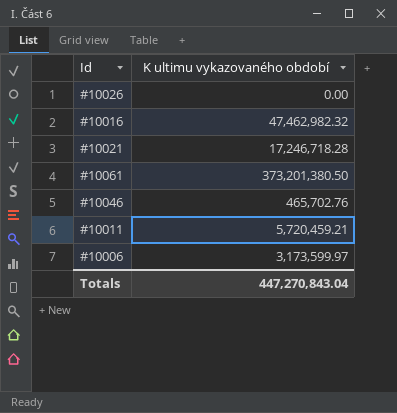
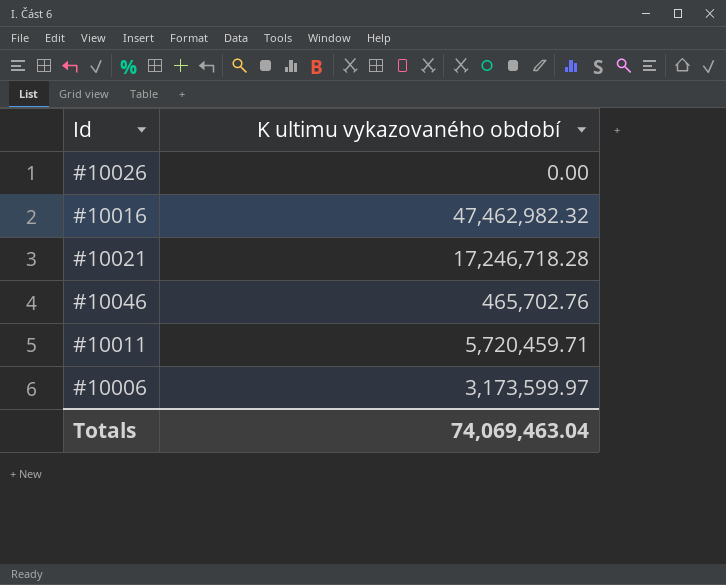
row #10061: 373,201,380.50 -> none
#10011 | K ultimu vykazovaného období: 5,720,459.21 -> 5,720,459.71
Totals | K ultimu vykazovaného období: 447,270,843.04 -> 74,069,463.04

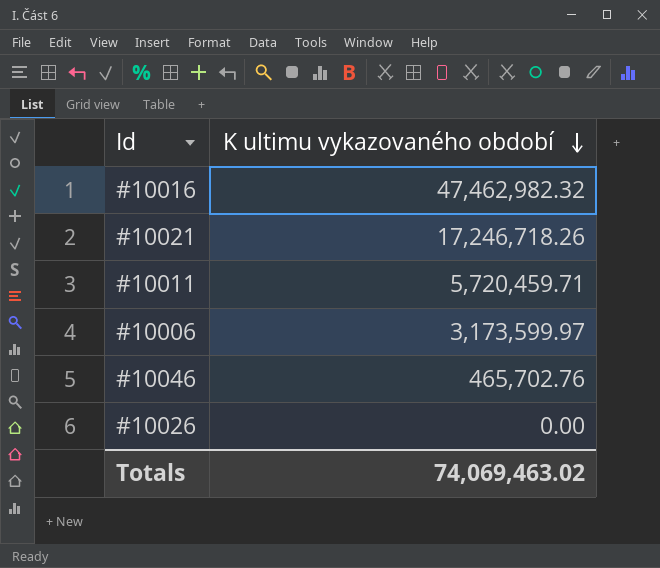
row order: none -> K ultimu vykazovaného období descending
#10021 | K ultimu vykazovaného období: 17,246,718.28 -> 17,246,718.26
Totals | K ultimu vykazovaného období: 74,069,463.04 -> 74,069,463.02

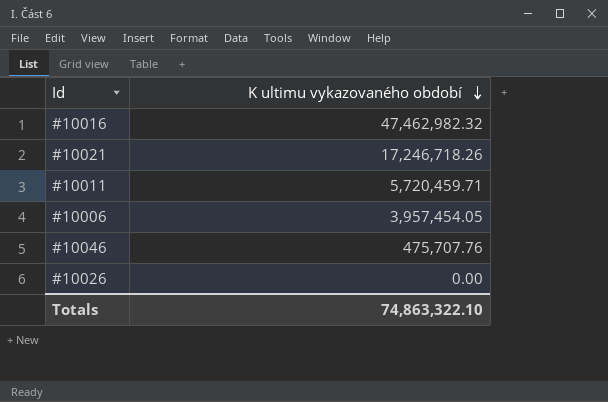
#10006 | K ultimu vykazovaného období: 3,173,599.97 -> 3,957,454.05
#10046 | K ultimu vykazovaného období: 465,702.76 -> 475,707.76
Totals | K ultimu vykazovaného období: 74,069,463.02 -> 74,863,322.10

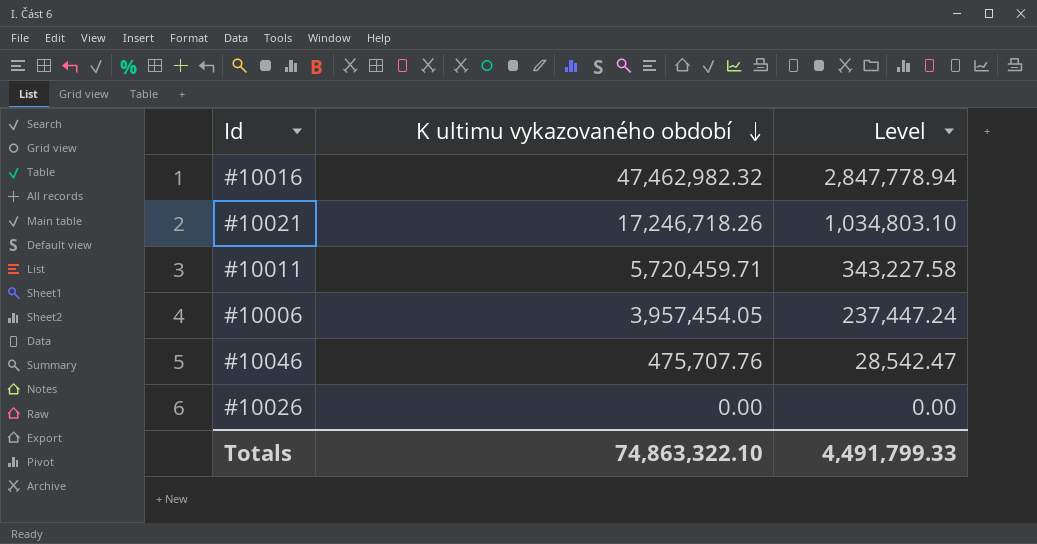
column Level | formula: none -> [K ultimu vykazovaného období] * 0.06

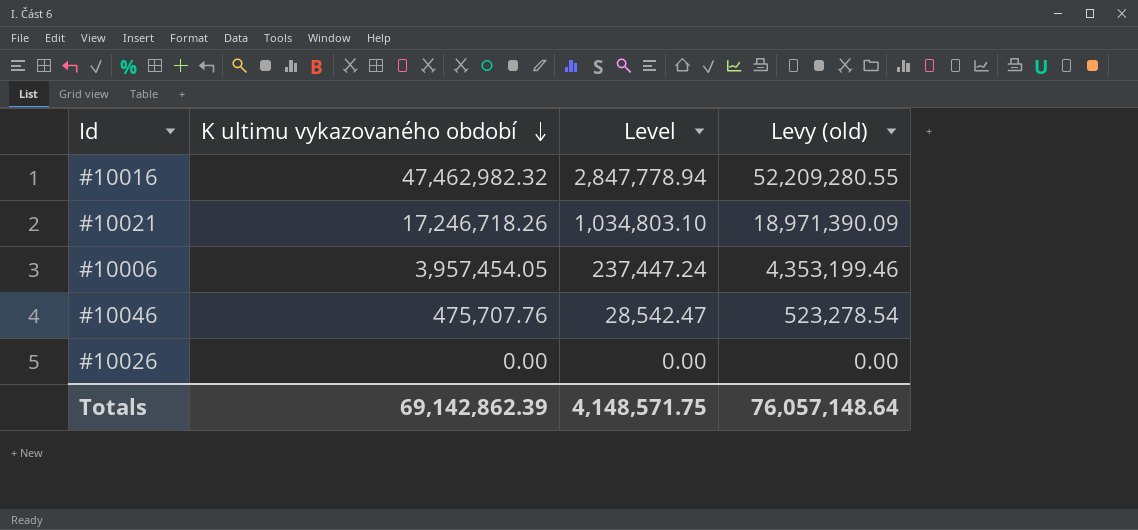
column Levy (old) | formula: none -> [K ultimu vykazovaného období] * 1.1
row #10011: 5,720,459.71 | 343,227.58 -> none
Totals | K ultimu vykazovaného období: 74,863,322.10 -> 69,142,862.39
Totals | Level: 4,491,799.33 -> 4,148,571.75

